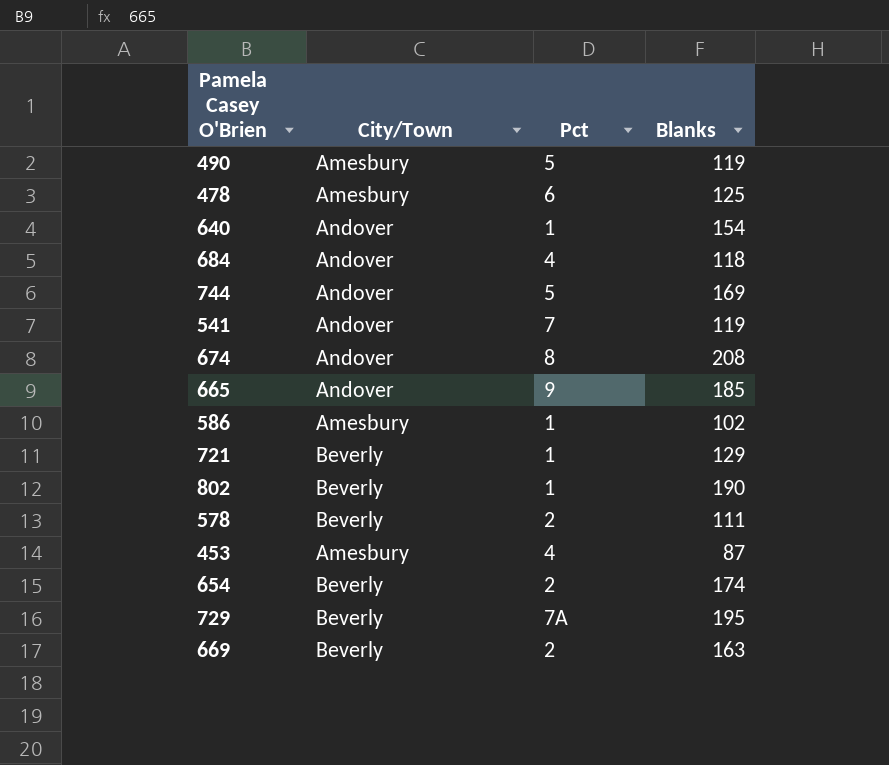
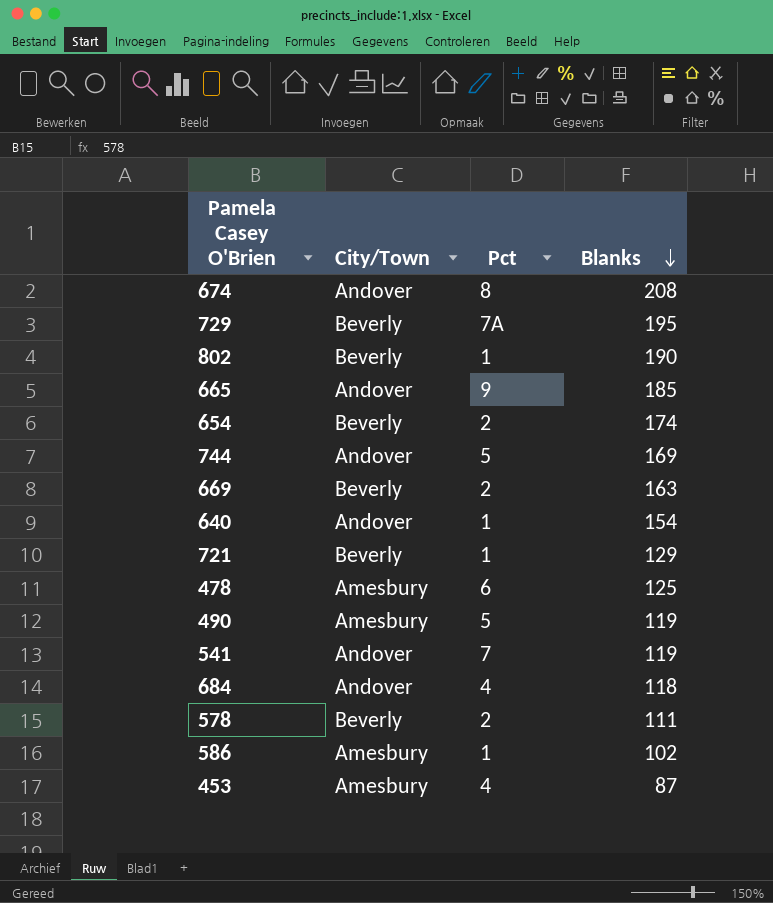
row order: none -> Blanks descending

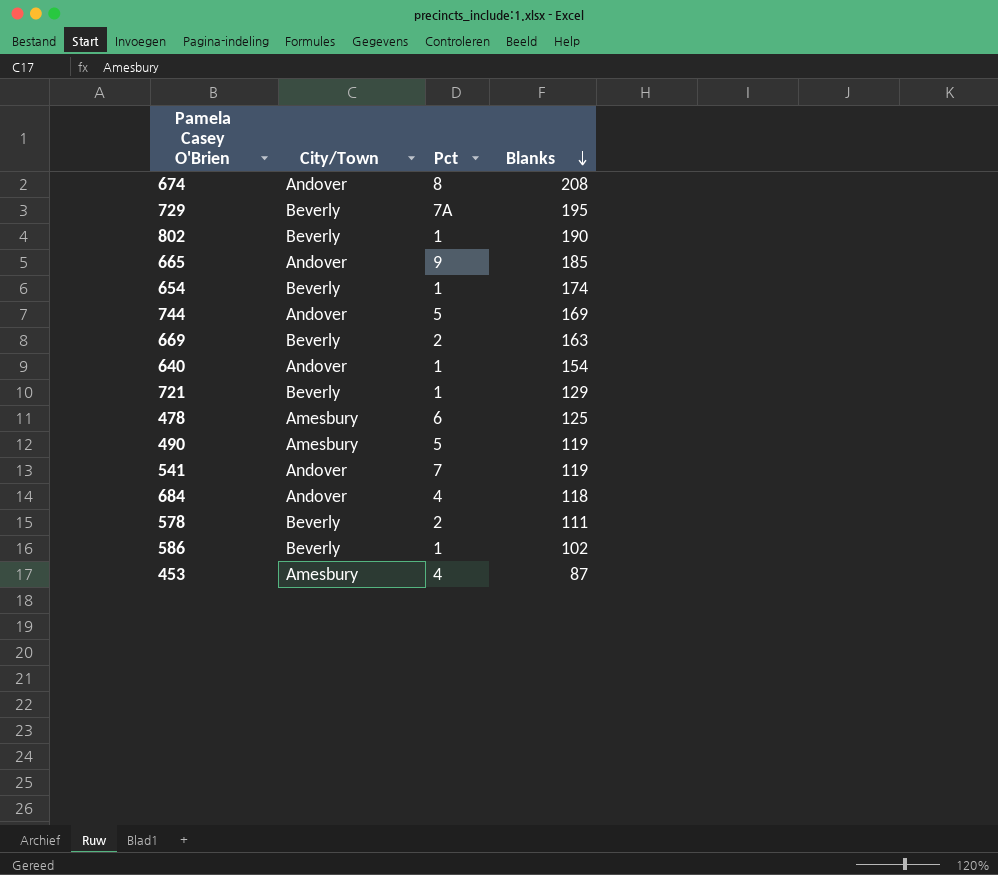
654 | Pct: 2 -> 1
586 | City/Town: Amesbury -> Beverly

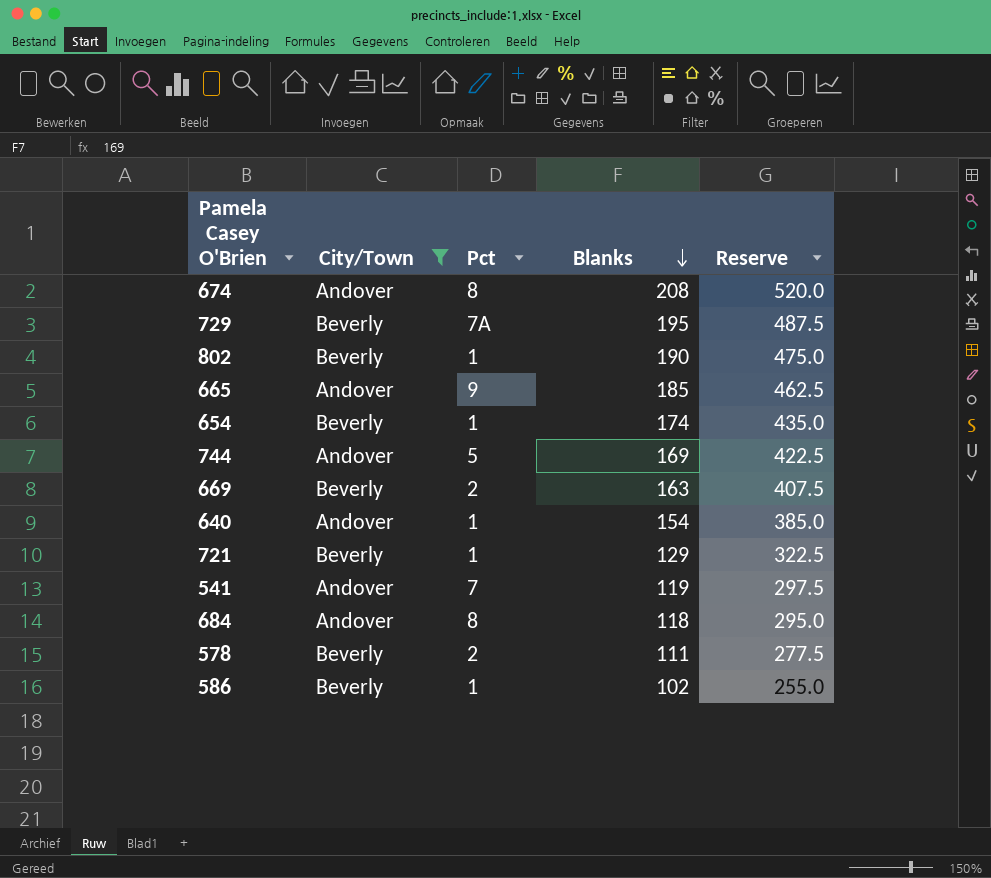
filter: none -> City/Town != Amesbury
column Reserve | formula: none -> [Blanks] * 2.5
684 | Pct: 4 -> 8

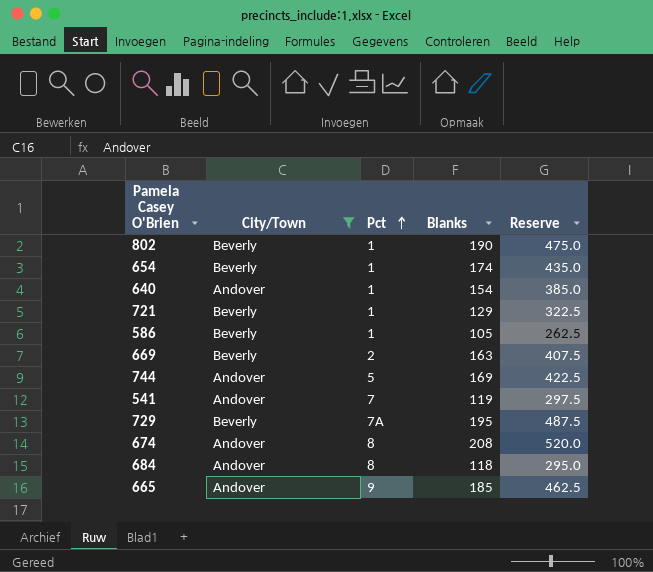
row order: Blanks descending -> Pct ascending
row 578: Beverly | 2 | 111 | 277.5 -> none
586 | Blanks: 102 -> 105
586 | Reserve: 255.0 -> 262.5

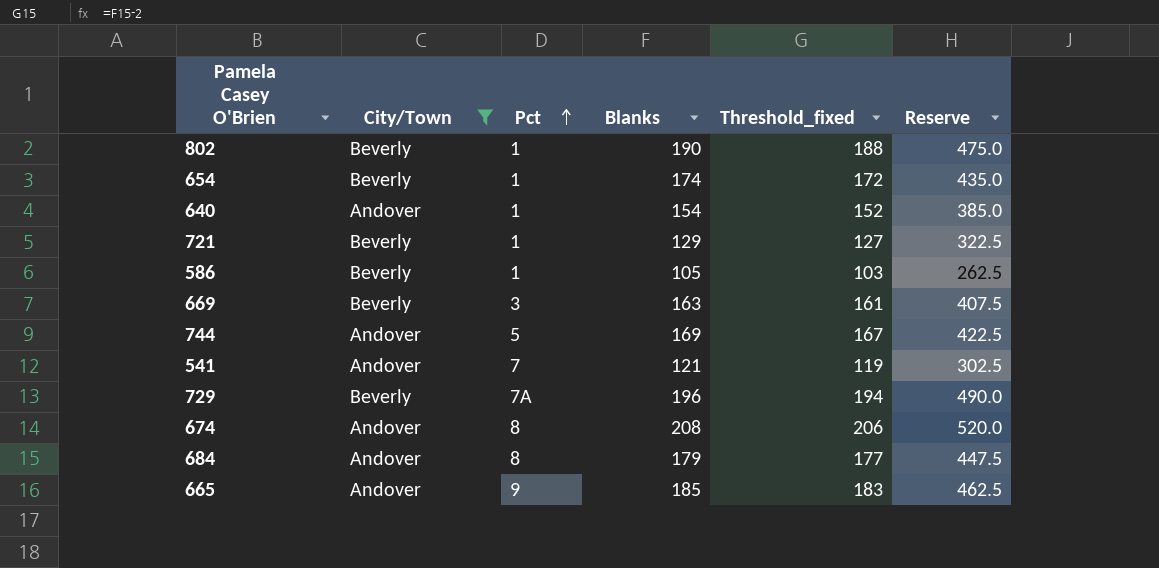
column Threshold_fixed | formula: none -> [Blanks] - 2
669 | Pct: 2 -> 3
541 | Blanks: 119 -> 121
541 | Reserve: 297.5 -> 302.5
729 | Blanks: 195 -> 196
729 | Reserve: 487.5 -> 490.0
684 | Blanks: 118 -> 179
684 | Reserve: 295.0 -> 447.5

